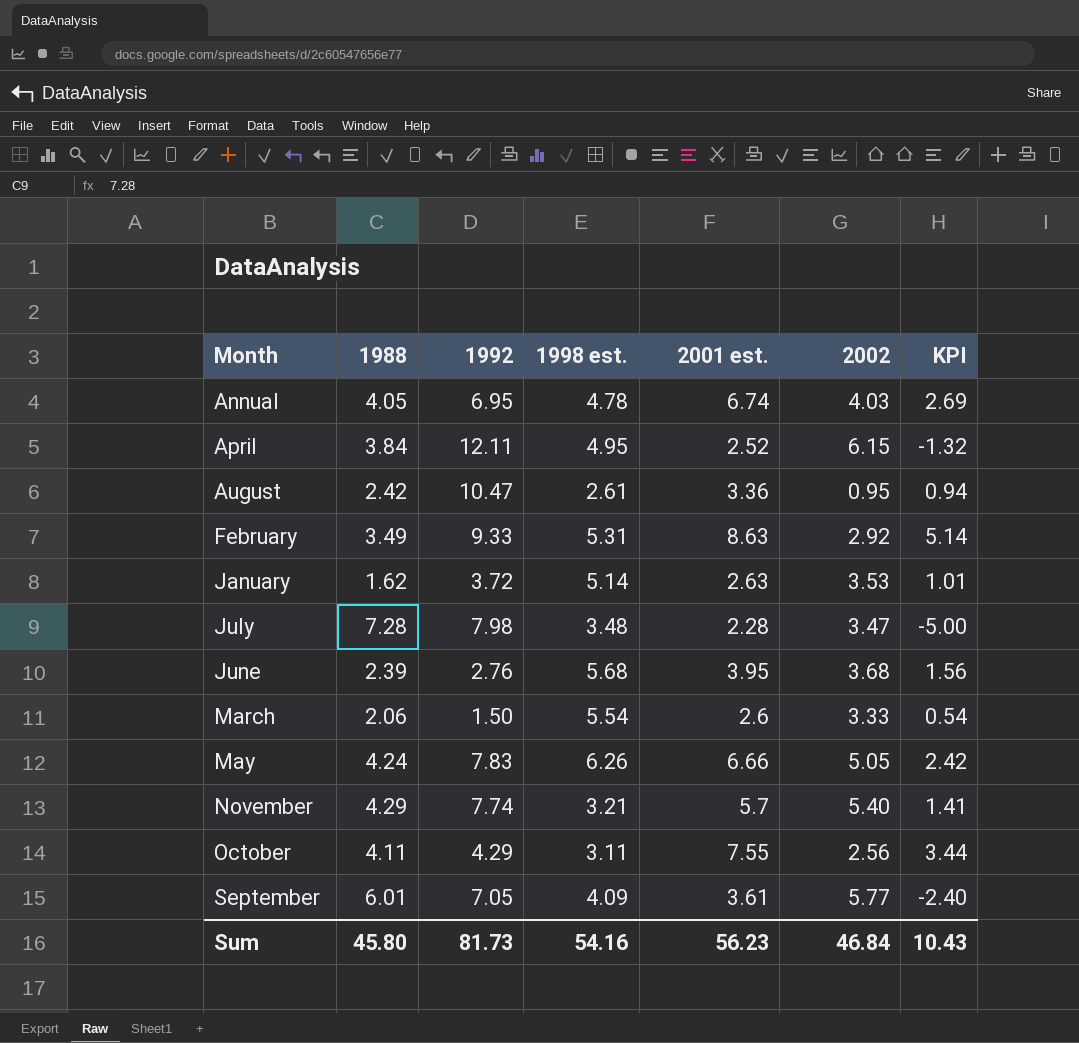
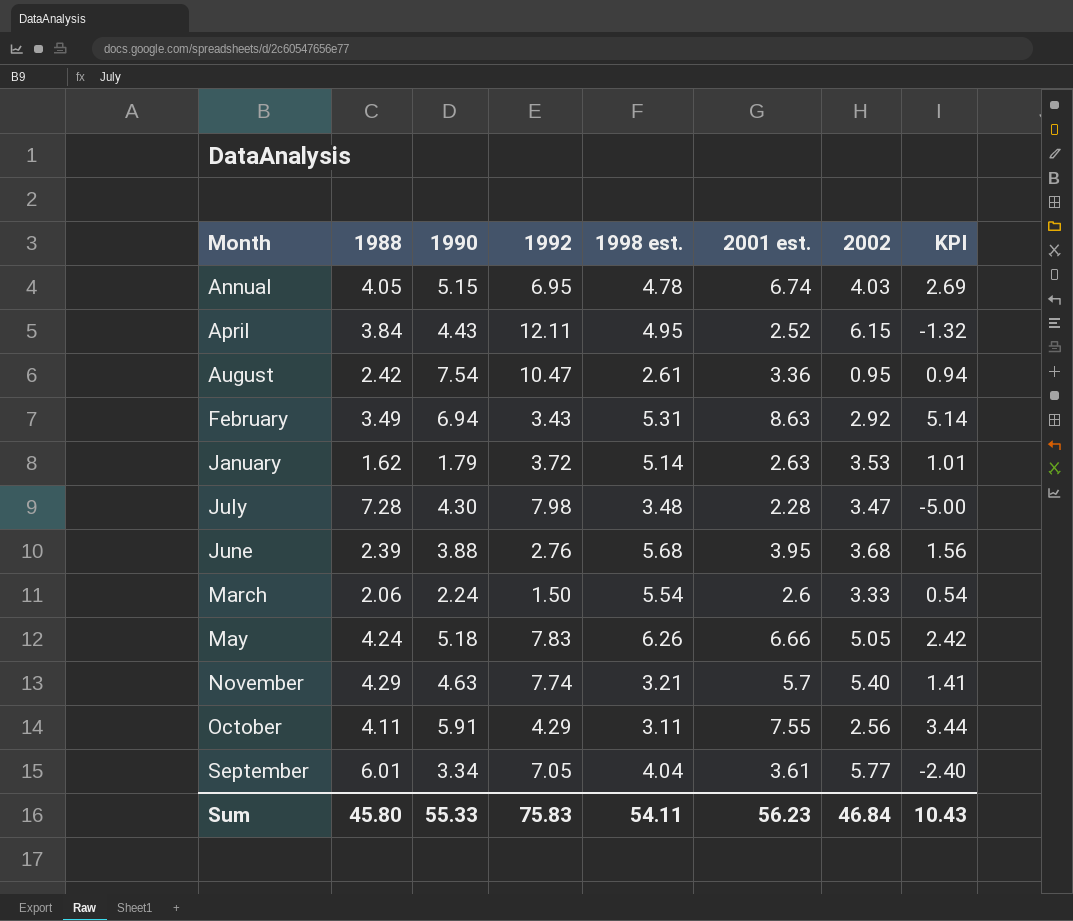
column 1990 | position: none -> 3
February | 1992: 9.33 -> 3.43
September | 1998 est.: 4.09 -> 4.04
Sum | 1992: 81.73 -> 75.83
Sum | 1998 est.: 54.16 -> 54.11

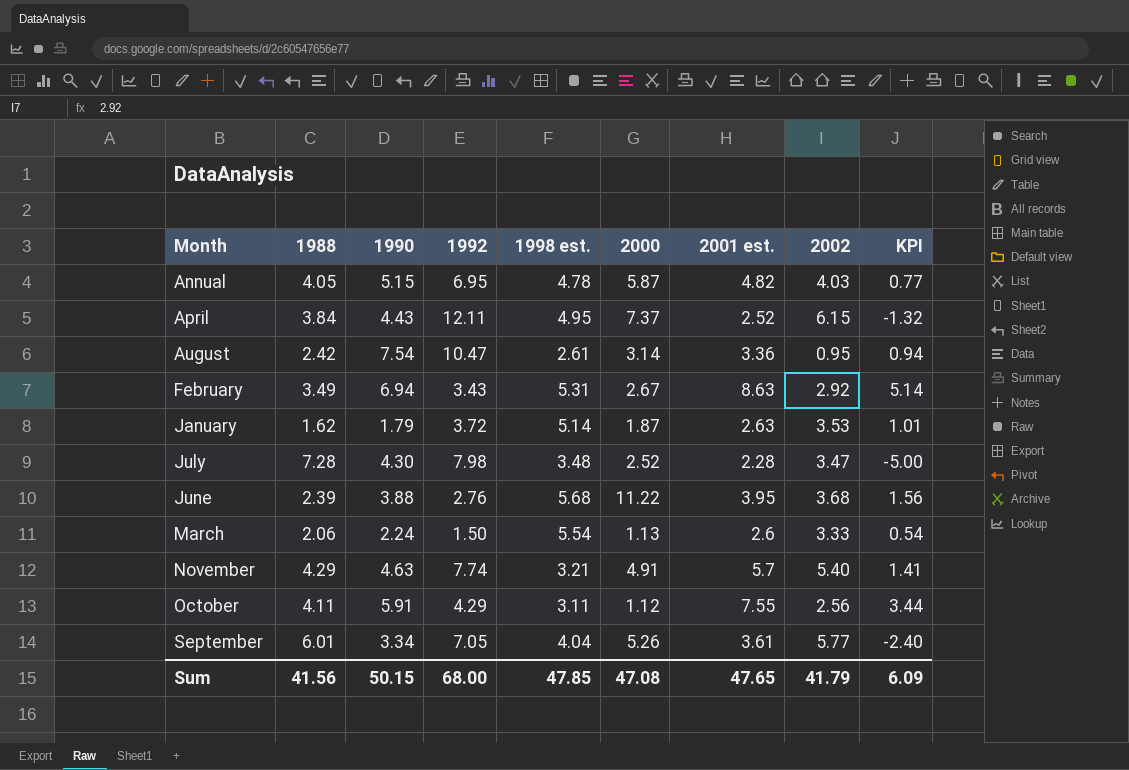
column 2000 | position: none -> 6
row May: 4.24 | 5.18 | 7.83 | 6.26 | 6.66 | 5.05 | 2.42 -> none
Annual | 2001 est.: 6.74 -> 4.82
Annual | KPI: 2.69 -> 0.77
Sum | 1988: 45.80 -> 41.56
Sum | 1990: 55.33 -> 50.15
Sum | 1992: 75.83 -> 68.00
Sum | 1998 est.: 54.11 -> 47.85
Sum | 2001 est.: 56.23 -> 47.65
Sum | 2002: 46.84 -> 41.79
Sum | KPI: 10.43 -> 6.09

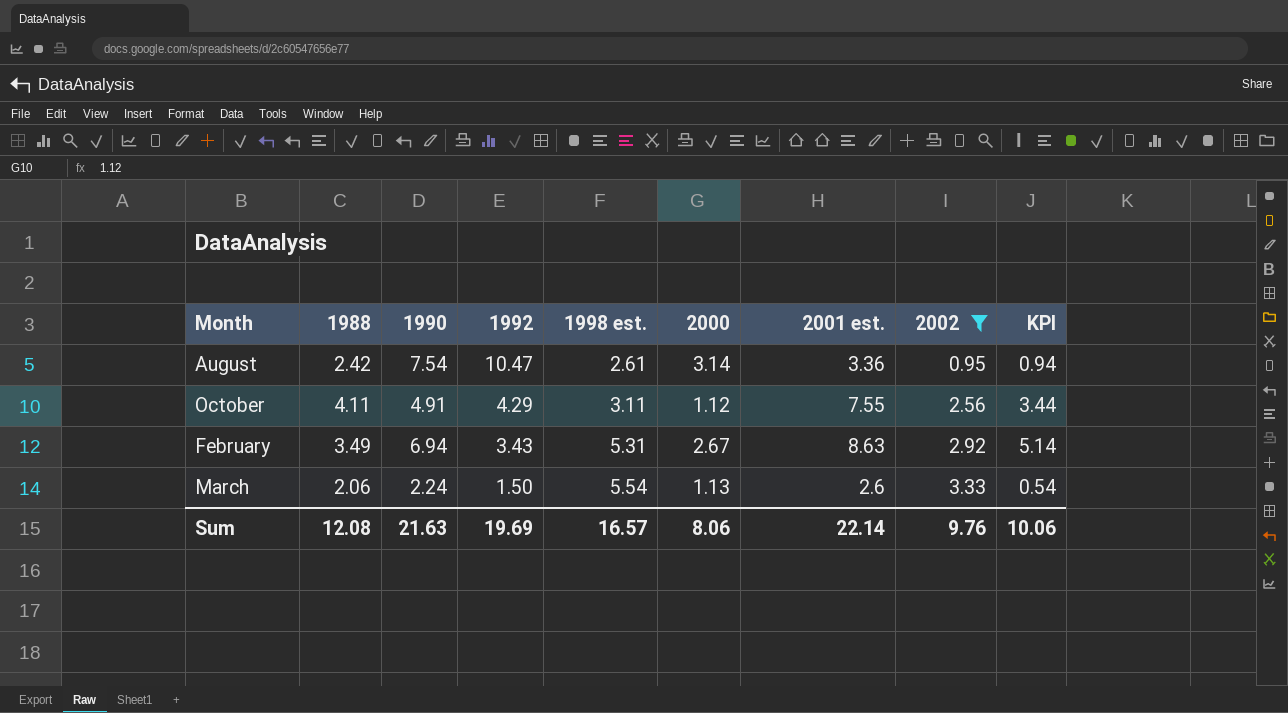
filter: none -> 2002 <= 3.33
row order: Month ascending -> 1992 descending
October | 1990: 5.91 -> 4.91
Sum | 1988: 41.56 -> 12.08
Sum | 1990: 50.15 -> 21.63
Sum | 1992: 68.00 -> 19.69
Sum | 1998 est.: 47.85 -> 16.57
Sum | 2000: 47.08 -> 8.06
Sum | 2001 est.: 47.65 -> 22.14
Sum | 2002: 41.79 -> 9.76
Sum | KPI: 6.09 -> 10.06

